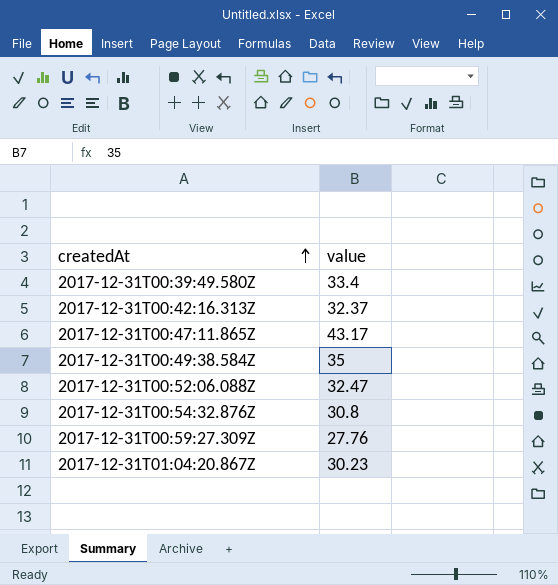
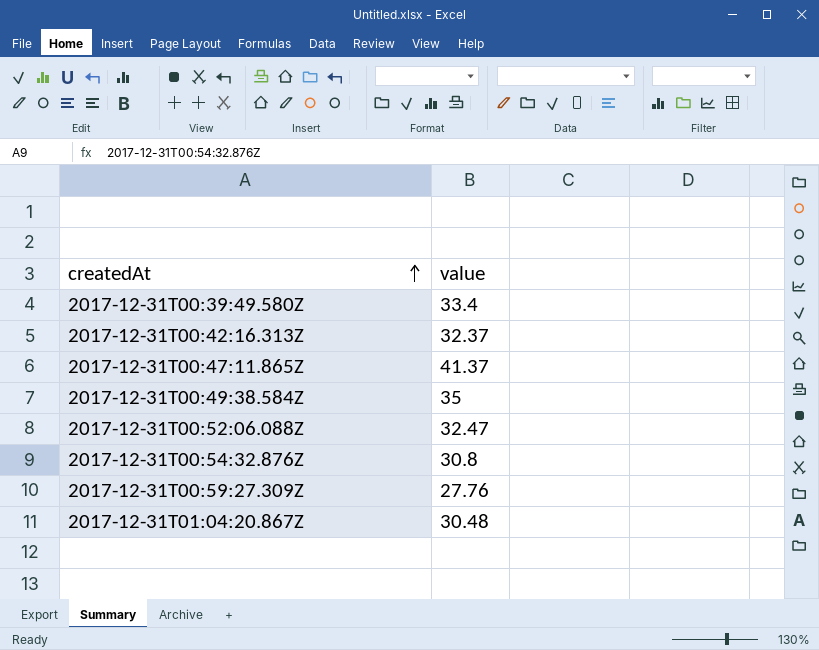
2017-12-31T00:47:11.865Z | value: 43.17 -> 41.37
2017-12-31T01:04:20.867Z | value: 30.23 -> 30.48

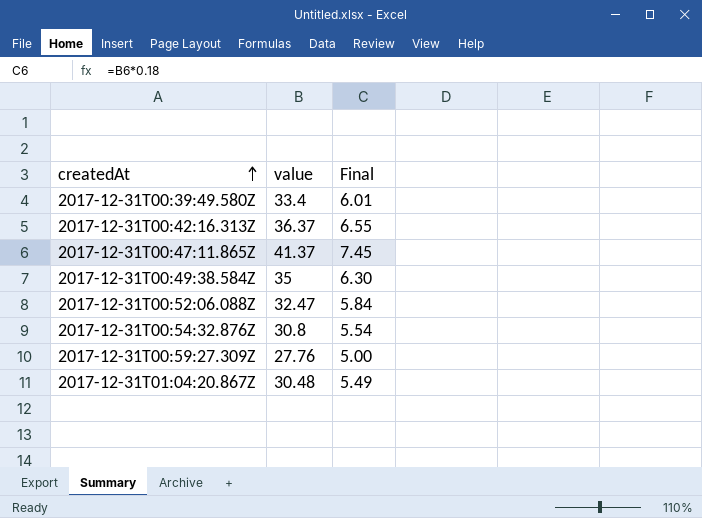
column Final | formula: none -> [value] * 0.18
2017-12-31T00:42:16.313Z | value: 32.37 -> 36.37

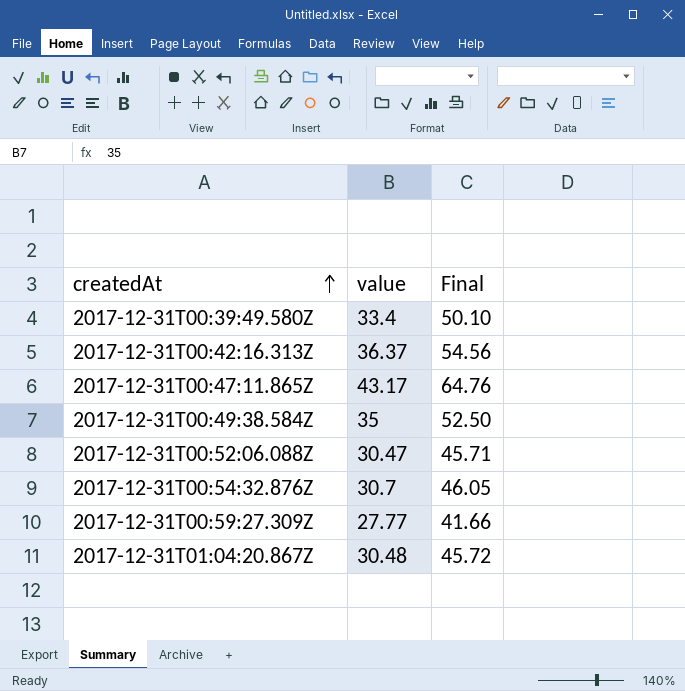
column Final | formula: [value] * 0.18 -> [value] * 1.5
2017-12-31T00:47:11.865Z | value: 41.37 -> 43.17
2017-12-31T00:52:06.088Z | value: 32.47 -> 30.47
2017-12-31T00:54:32.876Z | value: 30.8 -> 30.7
2017-12-31T00:59:27.309Z | value: 27.76 -> 27.77

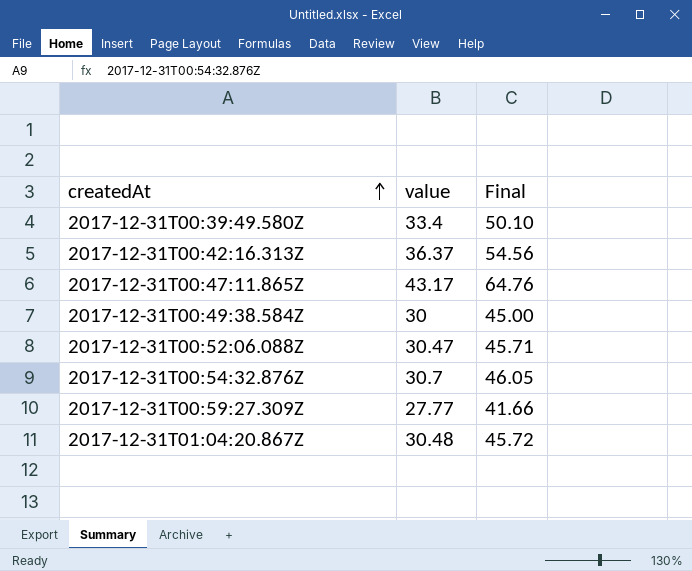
2017-12-31T00:49:38.584Z | value: 35 -> 30
2017-12-31T00:49:38.584Z | Final: 52.50 -> 45.00

